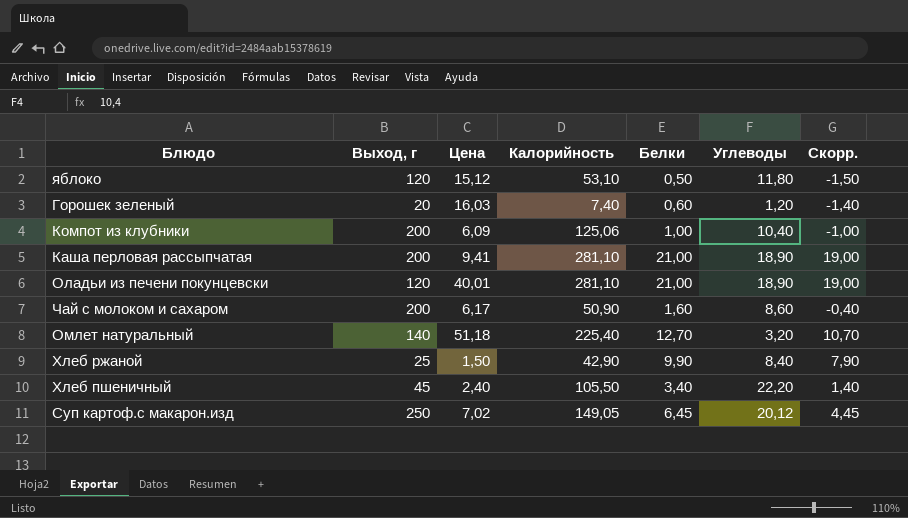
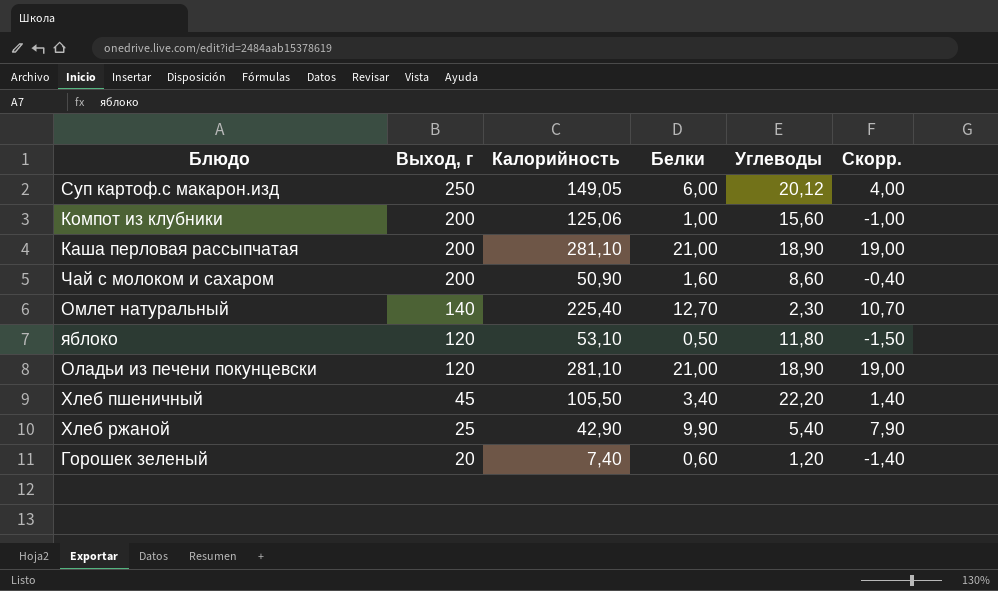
row order: none -> Выход, г descending
column Цена | position: 3 -> none
Суп картоф.с макарон.изд | Белки: 6,45 -> 6,00
Суп картоф.с макарон.изд | Скорр.: 4,45 -> 4,00
Компот из клубники | Углеводы: 10,40 -> 15,60
Омлет натуральный | Углеводы: 3,20 -> 2,30
Хлеб ржаной | Углеводы: 8,40 -> 5,40

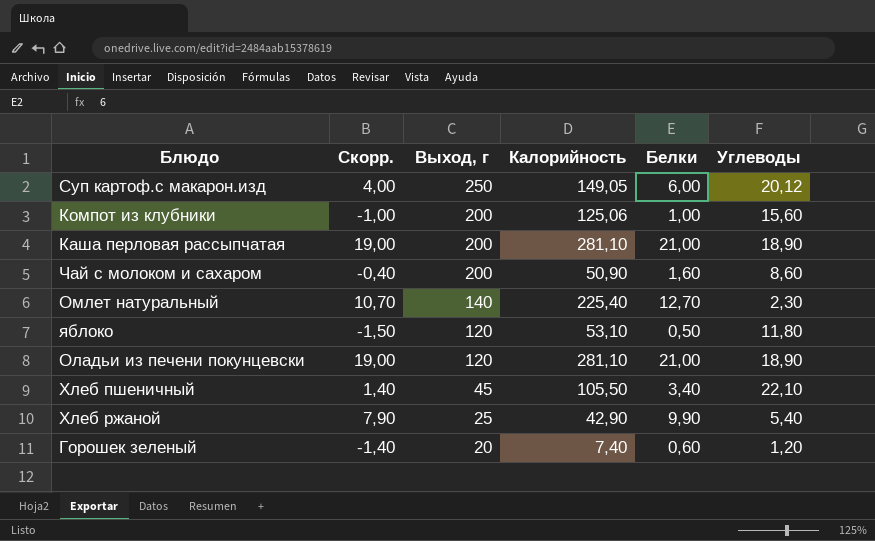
column Скорр. | position: 6 -> 2
Хлеб пшеничный | Углеводы: 22,20 -> 22,10

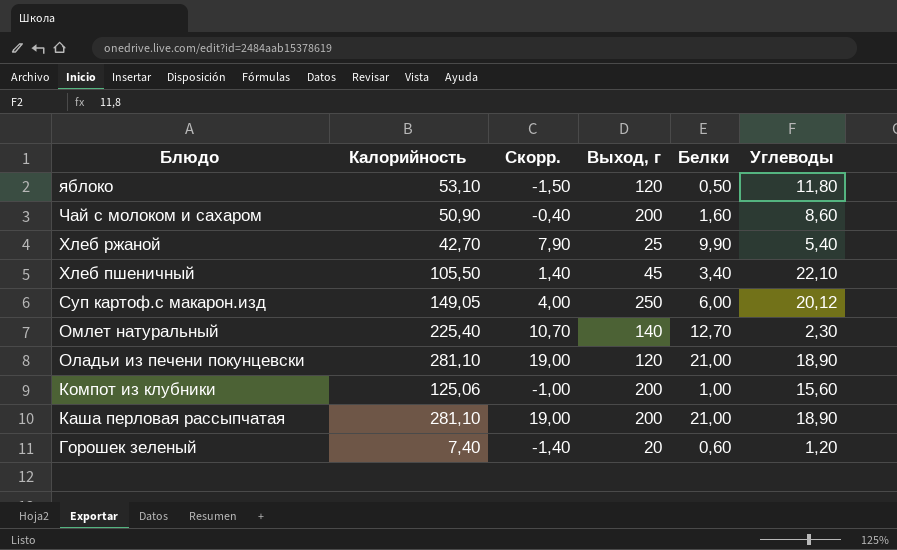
row order: Выход, г descending -> Блюдо descending
column Калорийность | position: 4 -> 2
Хлеб ржаной | Калорийность: 42,90 -> 42,70

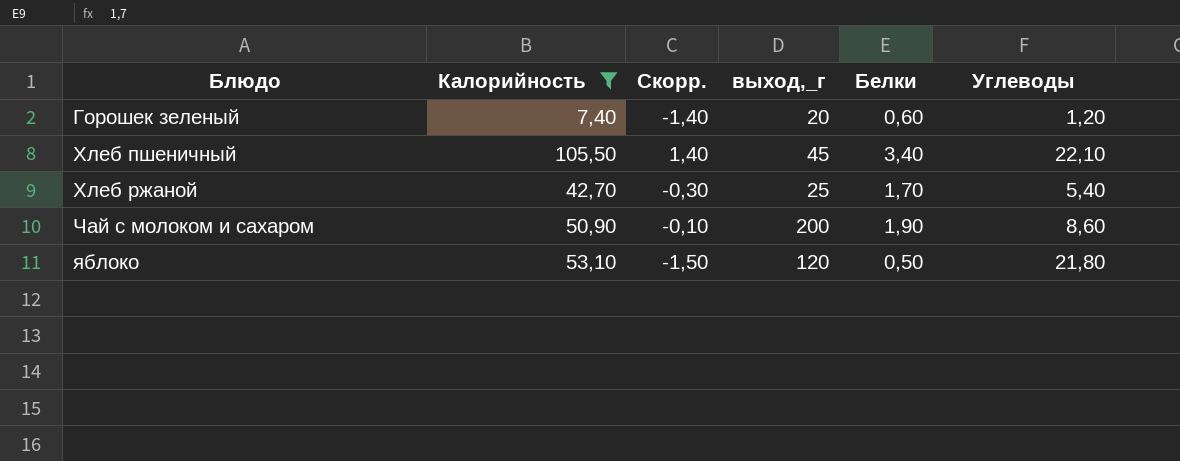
filter: none -> Калорийность <= 105,50
row order: Блюдо descending -> Блюдо ascending
column name: Выход, г -> выход,_г
Хлеб ржаной | Скорр.: 7,90 -> -0,30
Хлеб ржаной | Белки: 9,90 -> 1,70
Чай с молоком и сахаром | Скорр.: -0,40 -> -0,10
Чай с молоком и сахаром | Белки: 1,60 -> 1,90
яблоко | Углеводы: 11,80 -> 21,80

